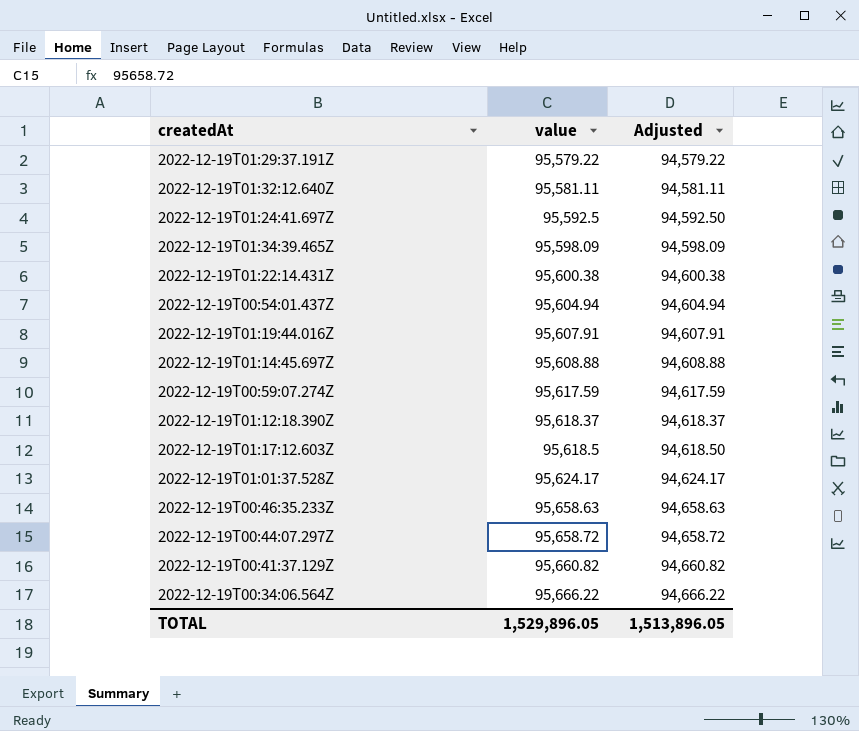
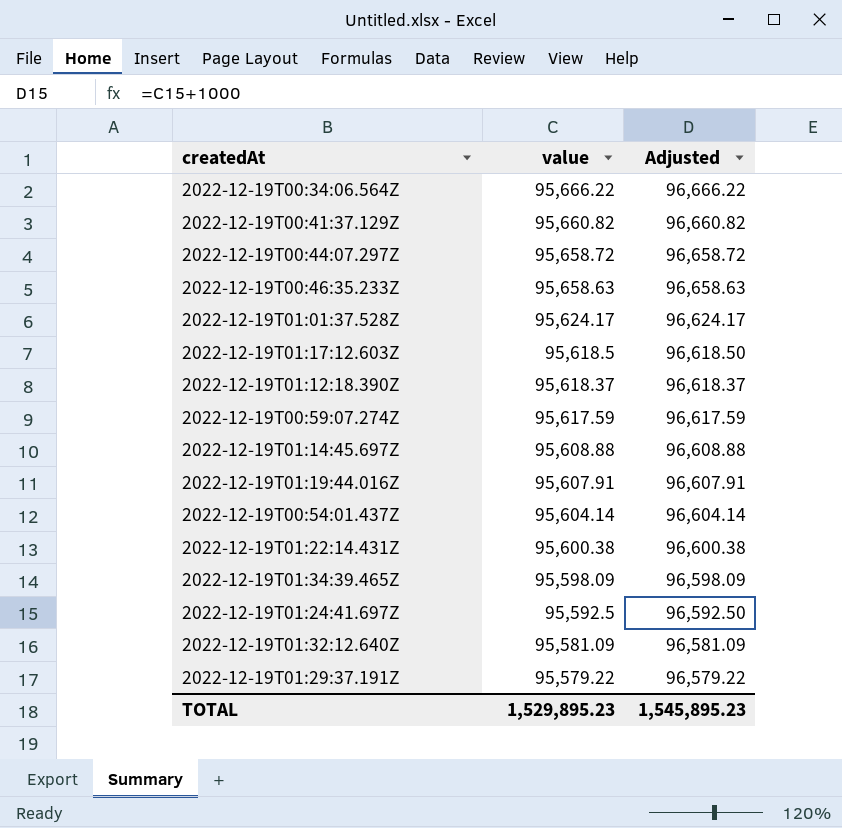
row order: value ascending -> value descending
column Adjusted | formula: [value] - 1000 -> [value] + 1000
2022-12-19T00:54:01.437Z | value: 95,604.94 -> 95,604.14
2022-12-19T01:32:12.640Z | value: 95,581.11 -> 95,581.09
TOTAL | value: 1,529,896.05 -> 1,529,895.23
TOTAL | Adjusted: 1,513,896.05 -> 1,545,895.23

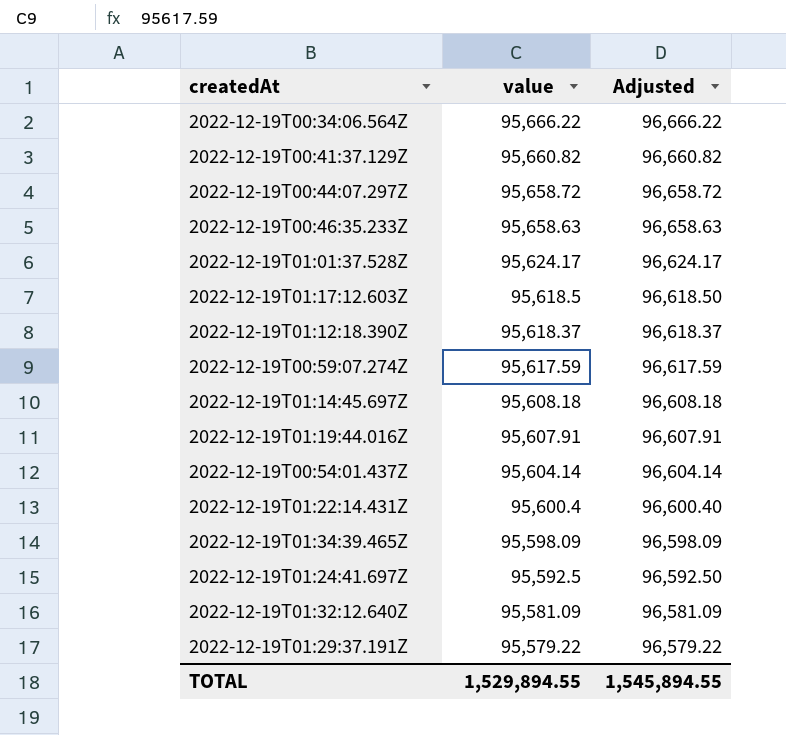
2022-12-19T01:14:45.697Z | value: 95,608.88 -> 95,608.18
2022-12-19T01:14:45.697Z | Adjusted: 96,608.88 -> 96,608.18
2022-12-19T01:22:14.431Z | value: 95,600.38 -> 95,600.4
2022-12-19T01:22:14.431Z | Adjusted: 96,600.38 -> 96,600.40
TOTAL | value: 1,529,895.23 -> 1,529,894.55
TOTAL | Adjusted: 1,545,895.23 -> 1,545,894.55

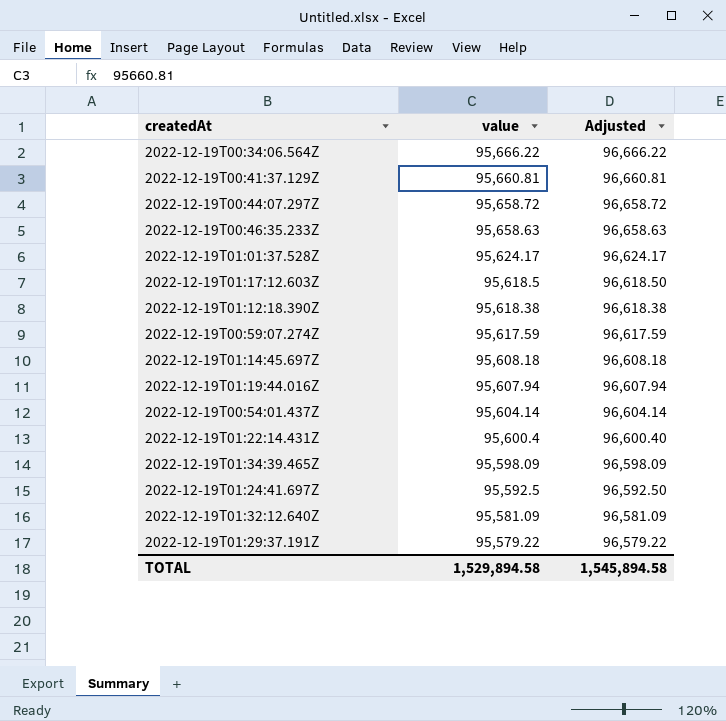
2022-12-19T00:41:37.129Z | value: 95,660.82 -> 95,660.81
2022-12-19T00:41:37.129Z | Adjusted: 96,660.82 -> 96,660.81
2022-12-19T01:12:18.390Z | value: 95,618.37 -> 95,618.38
2022-12-19T01:12:18.390Z | Adjusted: 96,618.37 -> 96,618.38
2022-12-19T01:19:44.016Z | value: 95,607.91 -> 95,607.94
2022-12-19T01:19:44.016Z | Adjusted: 96,607.91 -> 96,607.94
TOTAL | value: 1,529,894.55 -> 1,529,894.58
TOTAL | Adjusted: 1,545,894.55 -> 1,545,894.58

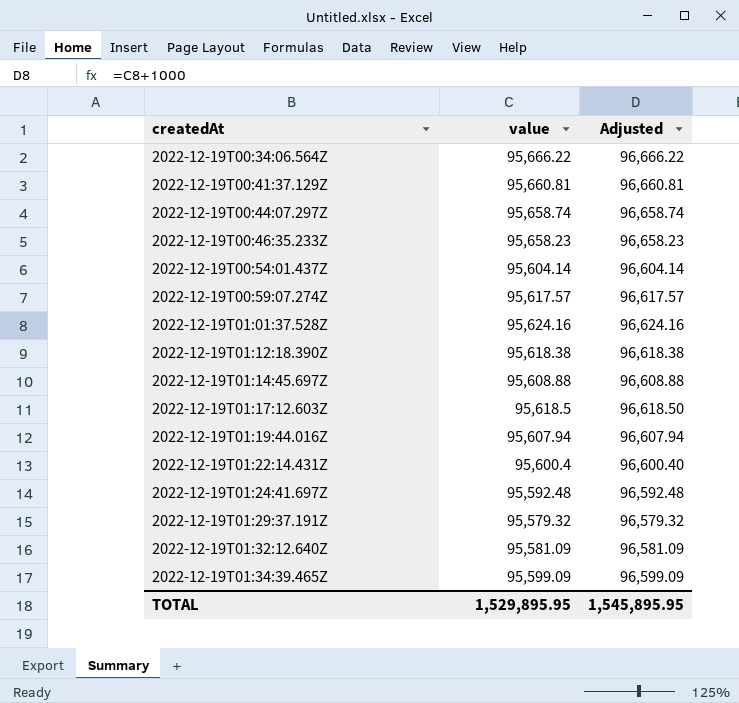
row order: value descending -> createdAt ascending
2022-12-19T00:44:07.297Z | value: 95,658.72 -> 95,658.74
2022-12-19T00:44:07.297Z | Adjusted: 96,658.72 -> 96,658.74
2022-12-19T00:46:35.233Z | value: 95,658.63 -> 95,658.23
2022-12-19T00:46:35.233Z | Adjusted: 96,658.63 -> 96,658.23
2022-12-19T00:59:07.274Z | value: 95,617.59 -> 95,617.57
2022-12-19T00:59:07.274Z | Adjusted: 96,617.59 -> 96,617.57
2022-12-19T01:01:37.528Z | value: 95,624.17 -> 95,624.16
2022-12-19T01:01:37.528Z | Adjusted: 96,624.17 -> 96,624.16
2022-12-19T01:14:45.697Z | value: 95,608.18 -> 95,608.88
2022-12-19T01:14:45.697Z | Adjusted: 96,608.18 -> 96,608.88
2022-12-19T01:24:41.697Z | value: 95,592.5 -> 95,592.48
2022-12-19T01:24:41.697Z | Adjusted: 96,592.50 -> 96,592.48
2022-12-19T01:29:37.191Z | value: 95,579.22 -> 95,579.32
2022-12-19T01:29:37.191Z | Adjusted: 96,579.22 -> 96,579.32
2022-12-19T01:34:39.465Z | value: 95,598.09 -> 95,599.09
2022-12-19T01:34:39.465Z | Adjusted: 96,598.09 -> 96,599.09
TOTAL | value: 1,529,894.58 -> 1,529,895.95
TOTAL | Adjusted: 1,545,894.58 -> 1,545,895.95

